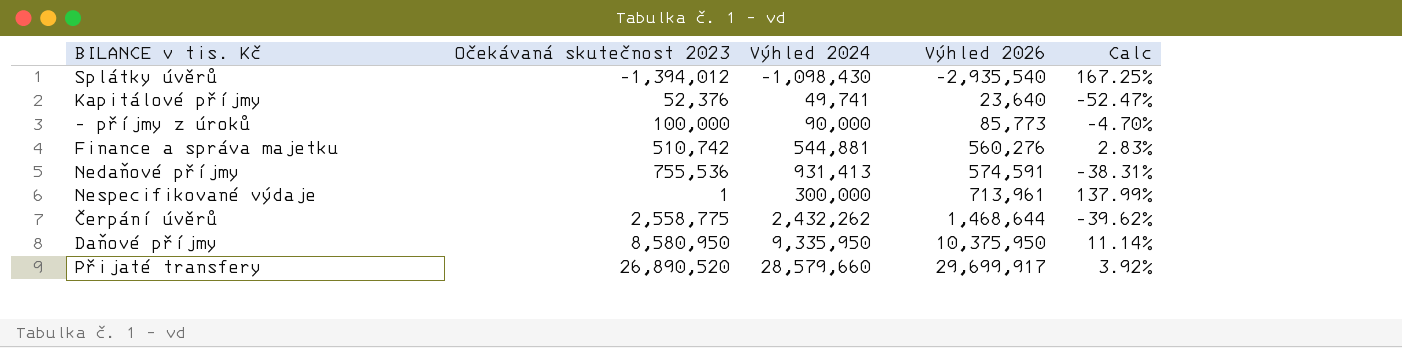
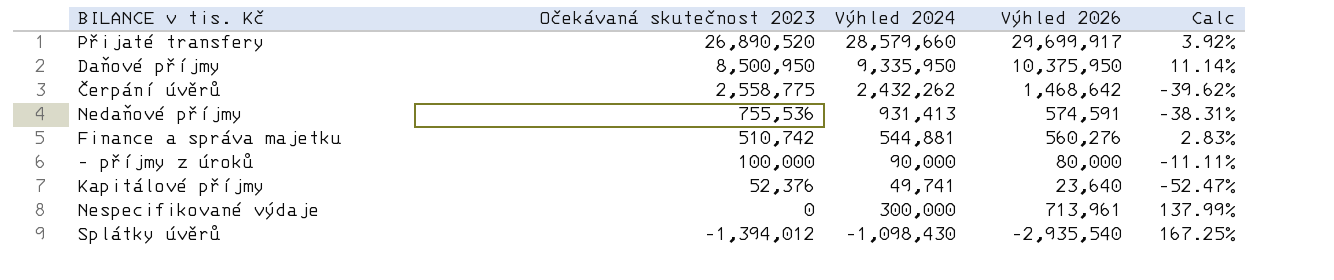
row order: Výhled 2026 ascending -> Očekávaná skutečnost 2023 descending
Daňové příjmy | Očekávaná skutečnost 2023: 8,580,950 -> 8,500,950
Čerpání úvěrů | Výhled 2026: 1,468,644 -> 1,468,642
- příjmy z úroků | Výhled 2026: 85,773 -> 80,000
- příjmy z úroků | Calc: -4.70% -> -11.11%
Nespecifikované výdaje | Očekávaná skutečnost 2023: 1 -> 0

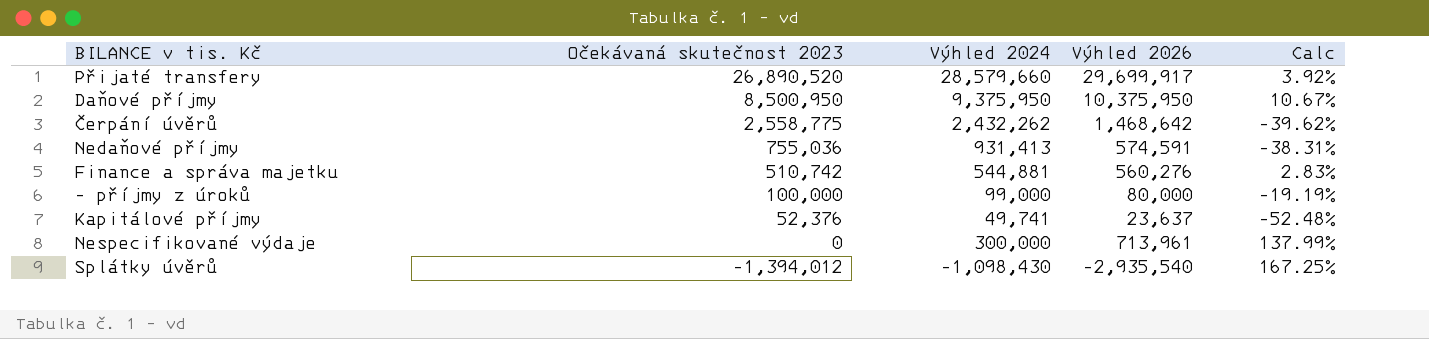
Daňové příjmy | Výhled 2024: 9,335,950 -> 9,375,950
Daňové příjmy | Calc: 11.14% -> 10.67%
Nedaňové příjmy | Očekávaná skutečnost 2023: 755,536 -> 755,036
- příjmy z úroků | Výhled 2024: 90,000 -> 99,000
- příjmy z úroků | Calc: -11.11% -> -19.19%
Kapitálové příjmy | Výhled 2026: 23,640 -> 23,637
Kapitálové příjmy | Calc: -52.47% -> -52.48%

